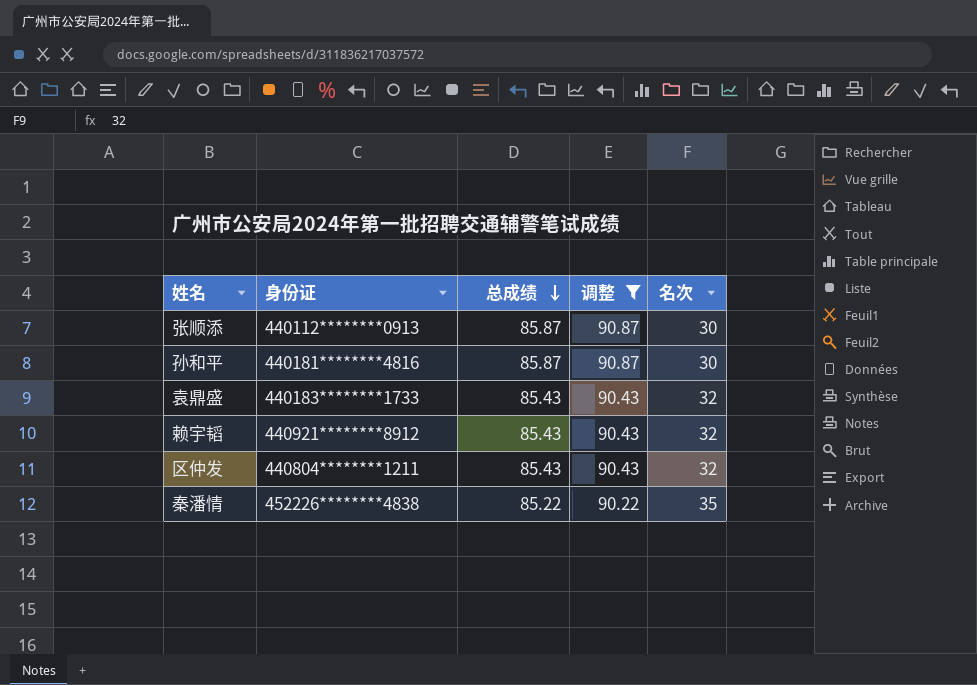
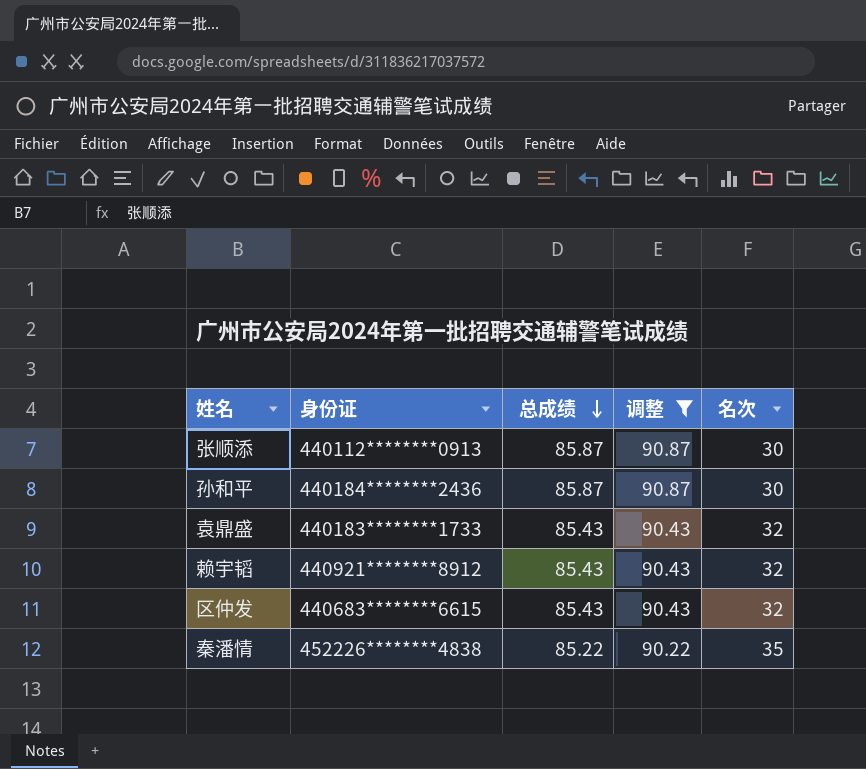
孙和平 | 身份证: 440181********4816 -> 440184********2436
区仲发 | 身份证: 440804********1211 -> 440683********6615

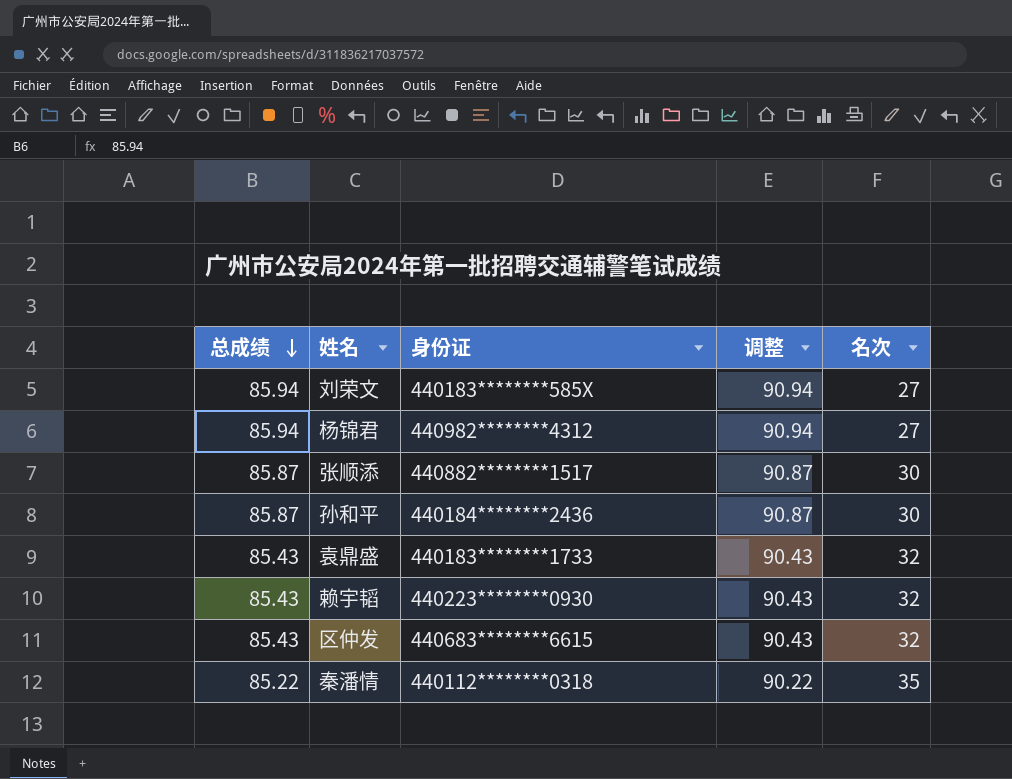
filter: 调整 != 90.94 -> none
column 总成绩 | position: 3 -> 1
张顺添 | 身份证: 440112********0913 -> 440882********1517
赖宇韬 | 身份证: 440921********8912 -> 440223********0930
秦潘情 | 身份证: 452226********4838 -> 440112********0318

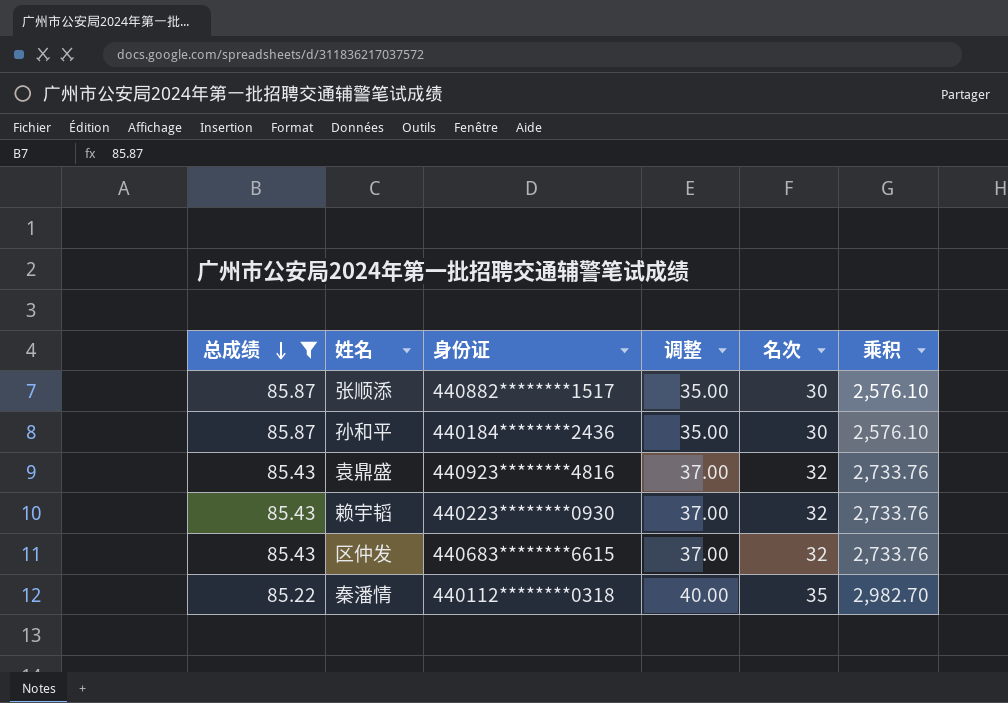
filter: none -> 总成绩 != 85.94
column 调整 | formula: [总成绩] + 5 -> [名次] + 5
column 乘积 | formula: none -> [总成绩] * [名次]
袁鼎盛 | 身份证: 440183********1733 -> 440923********4816

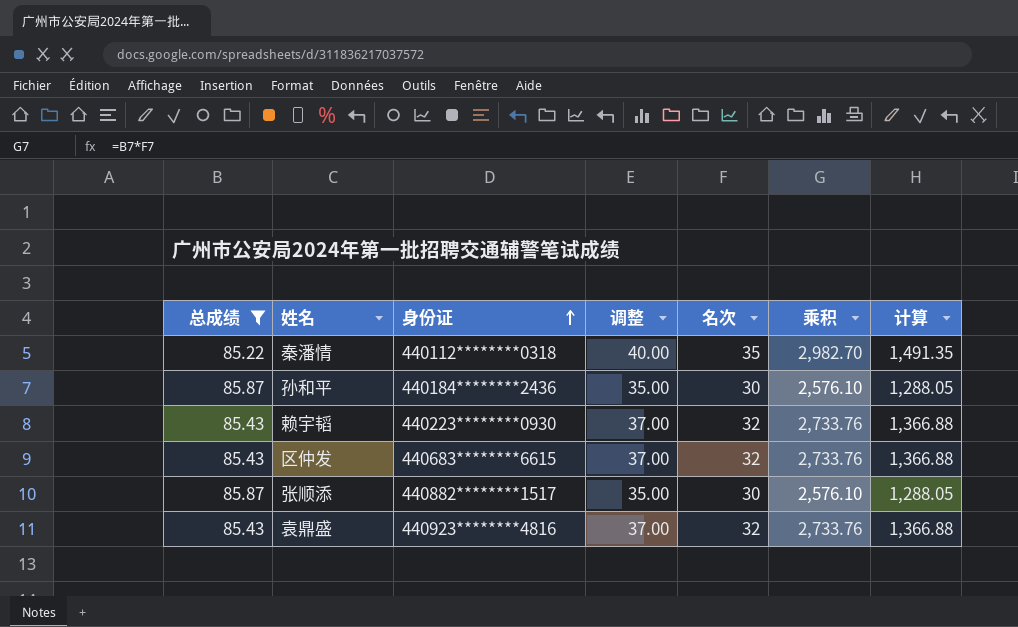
row order: 总成绩 descending -> 身份证 ascending
column 计算 | formula: none -> [乘积] * 0.5

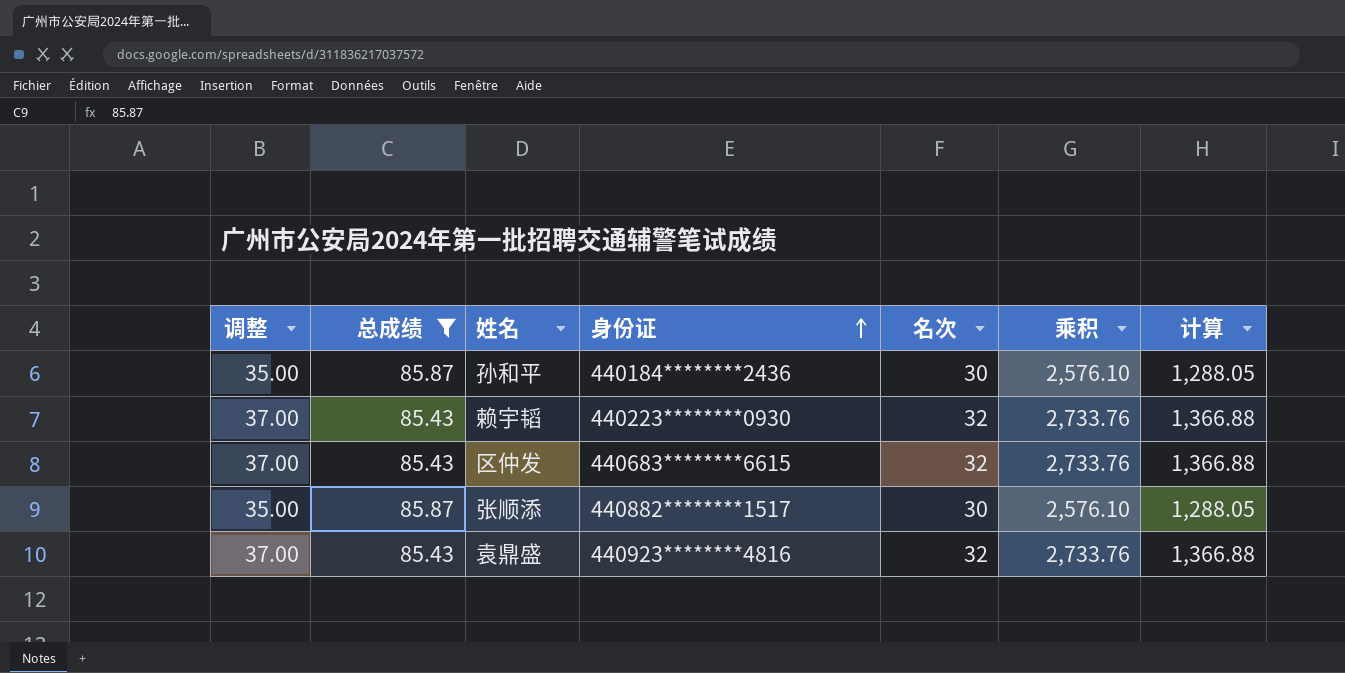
column 调整 | position: 4 -> 1
row 秦潘情: 85.22 | 440112********0318 | 40.00 | 35 | 2,982.70 | 1,491.35 -> none

